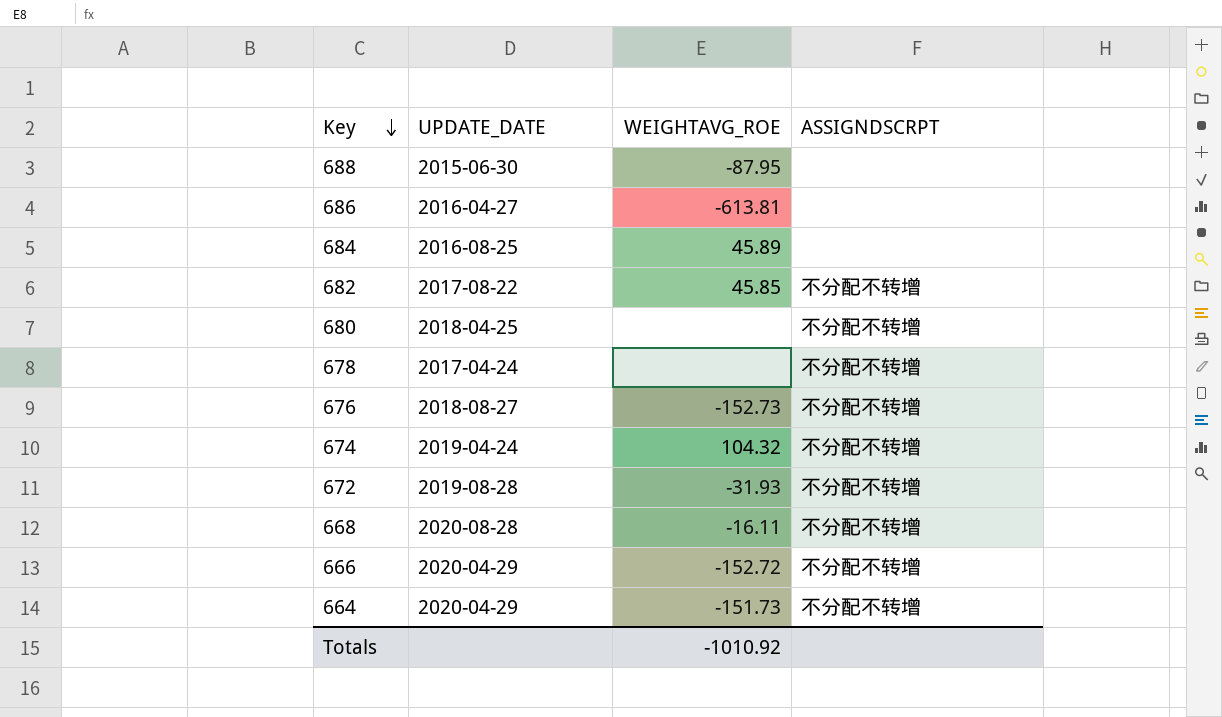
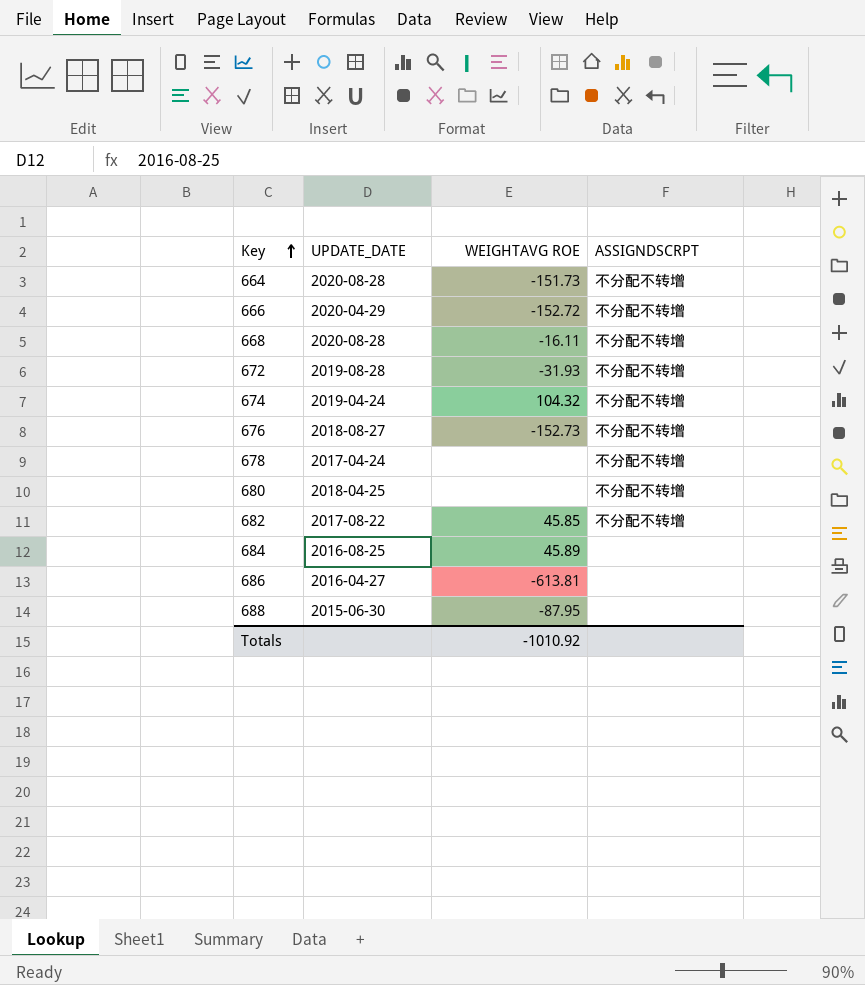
row order: Key descending -> Key ascending
column name: WEIGHTAVG_ROE -> WEIGHTAVG ROE
664 | UPDATE_DATE: 2020-04-29 -> 2020-08-28

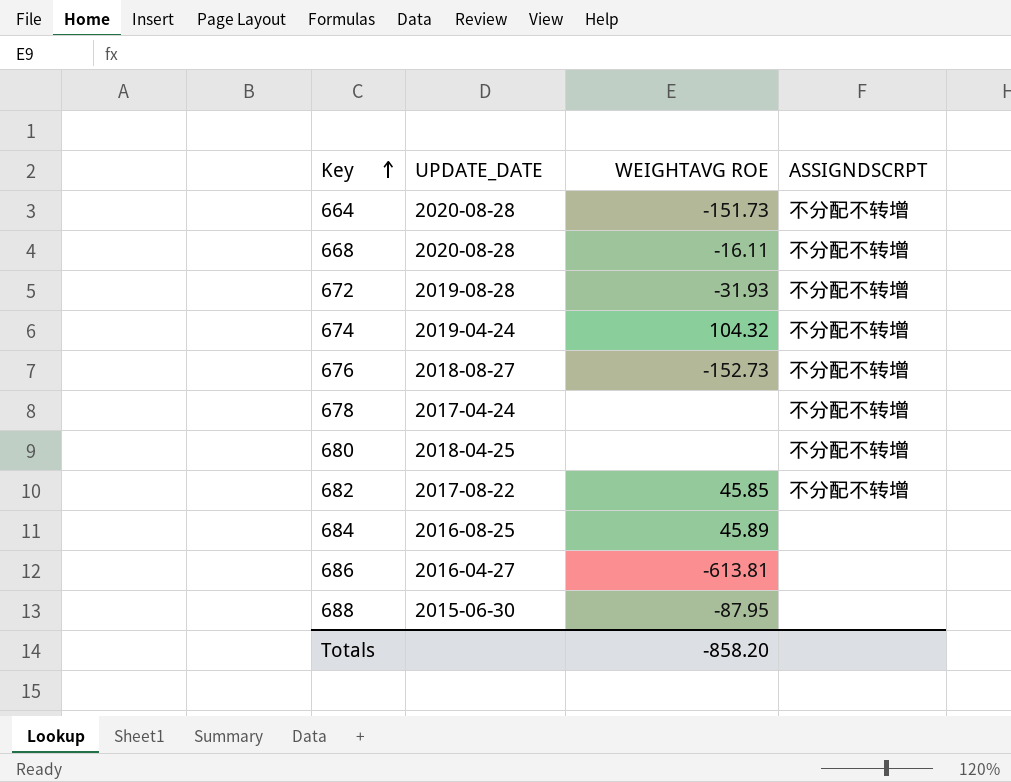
row 666: 2020-04-29 | -152.72 | 不分配不转增 -> none
Totals | WEIGHTAVG ROE: -1010.92 -> -858.20

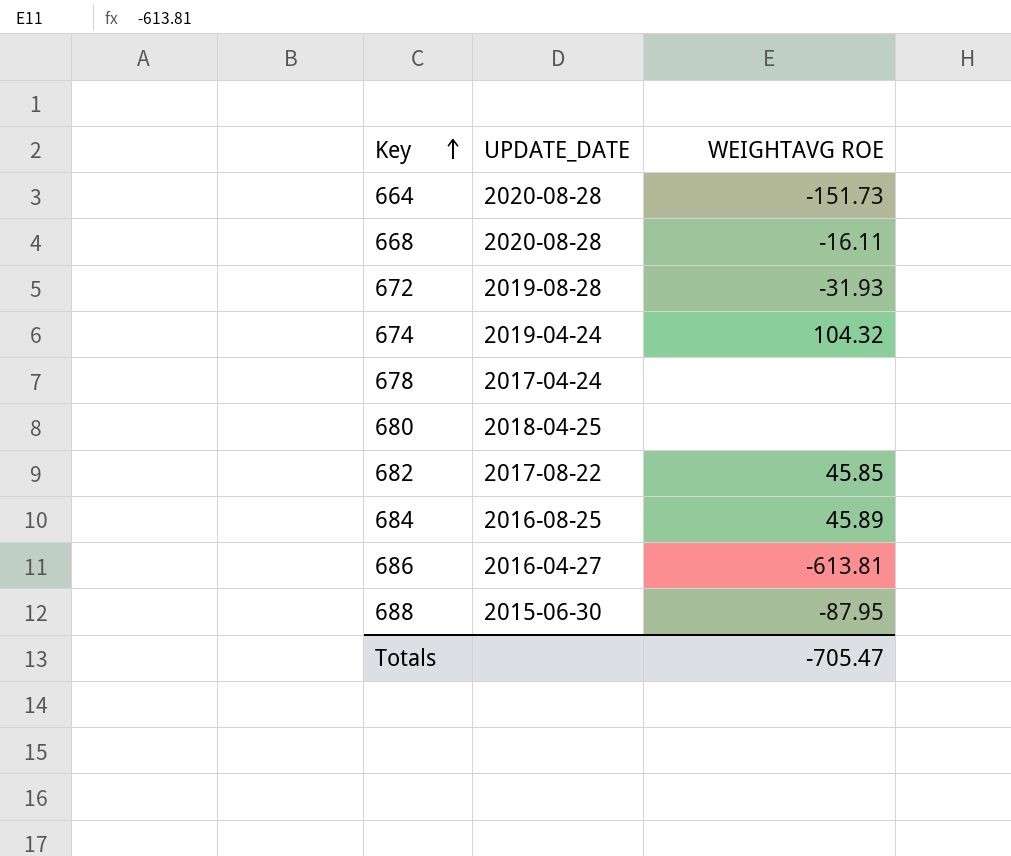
column ASSIGNDSCRPT | position: 4 -> none
row 676: 2018-08-27 | -152.73 | 不分配不转增 -> none
Totals | WEIGHTAVG ROE: -858.20 -> -705.47

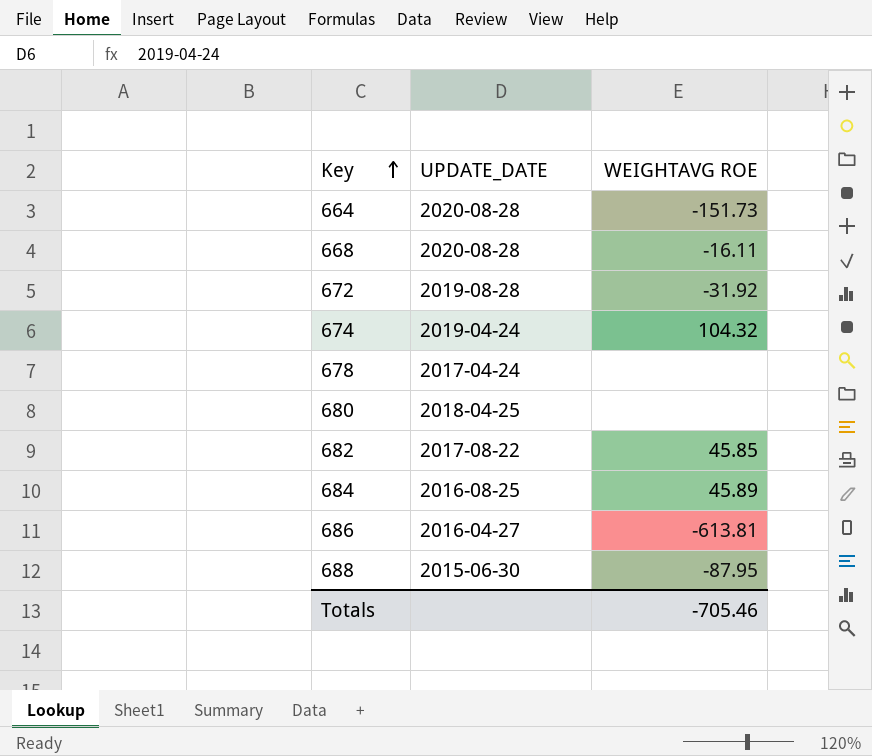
672 | WEIGHTAVG ROE: -31.93 -> -31.92
Totals | WEIGHTAVG ROE: -705.47 -> -705.46

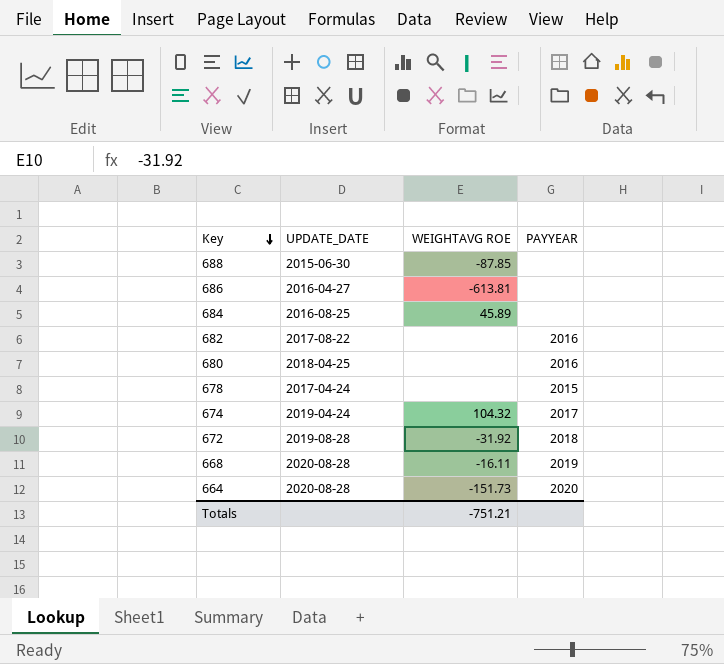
row order: Key ascending -> Key descending
column PAYYEAR | position: none -> 4
688 | WEIGHTAVG ROE: -87.95 -> -87.85
682 | WEIGHTAVG ROE: 45.85 -> none
Totals | WEIGHTAVG ROE: -705.46 -> -751.21

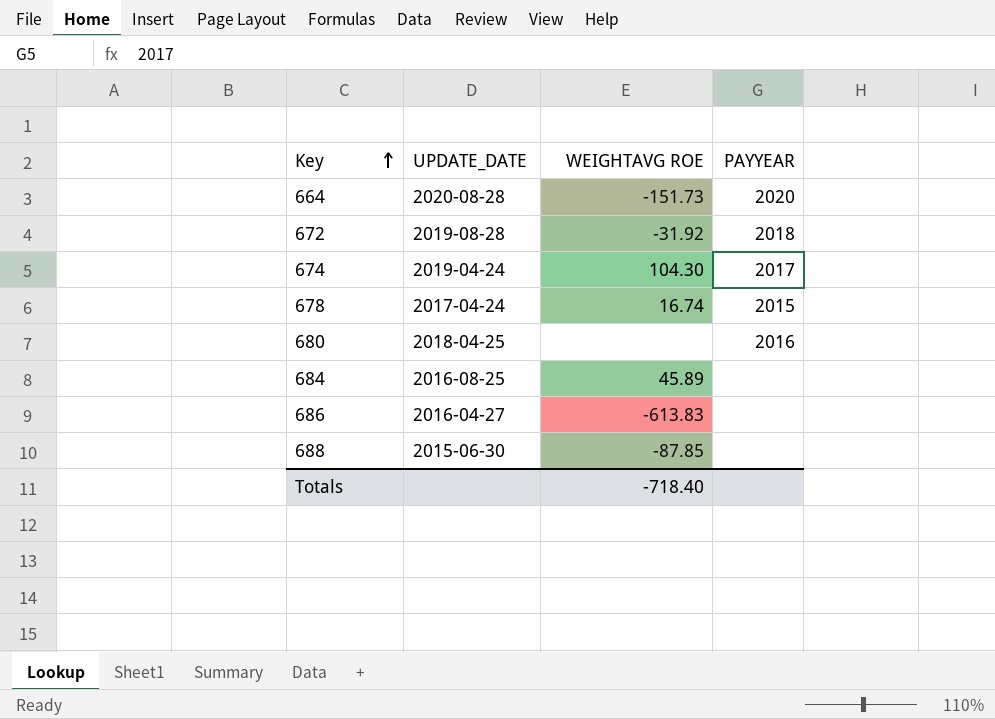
row order: Key descending -> Key ascending
row 682: 2017-08-22 | none | 2016 -> none
row 668: 2020-08-28 | -16.11 | 2019 -> none
674 | WEIGHTAVG ROE: 104.32 -> 104.30
678 | WEIGHTAVG ROE: none -> 16.74
686 | WEIGHTAVG ROE: -613.81 -> -613.83
Totals | WEIGHTAVG ROE: -751.21 -> -718.40

